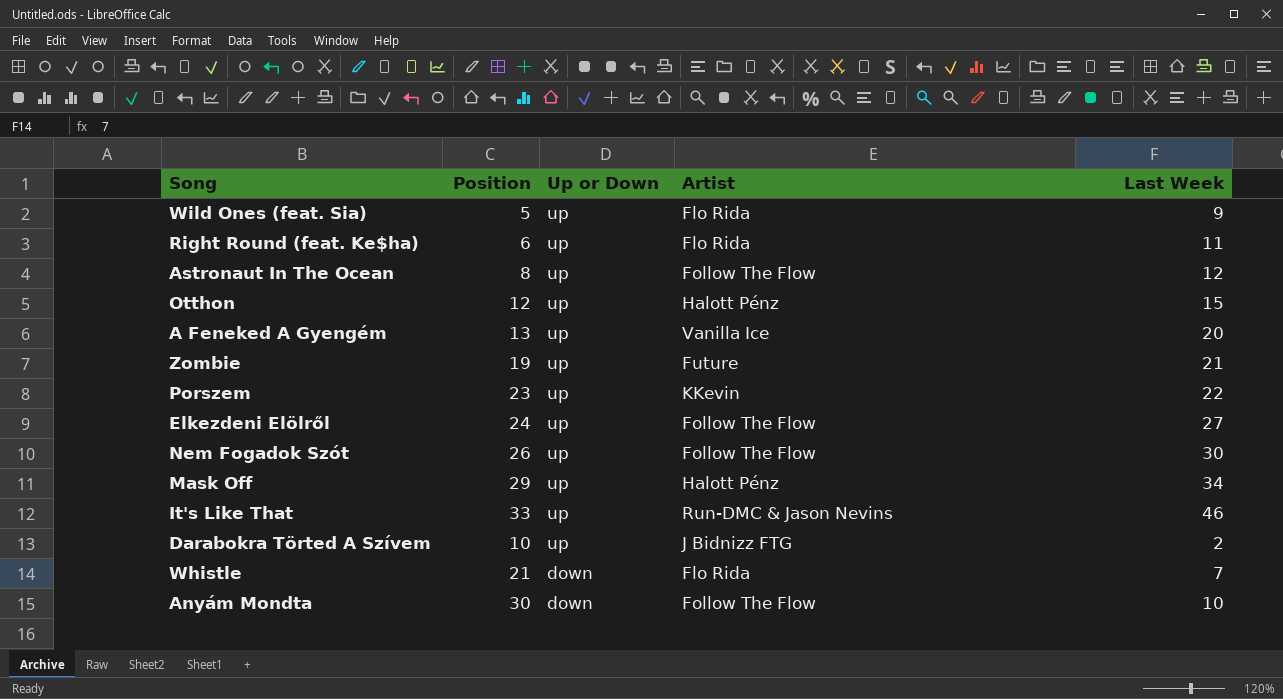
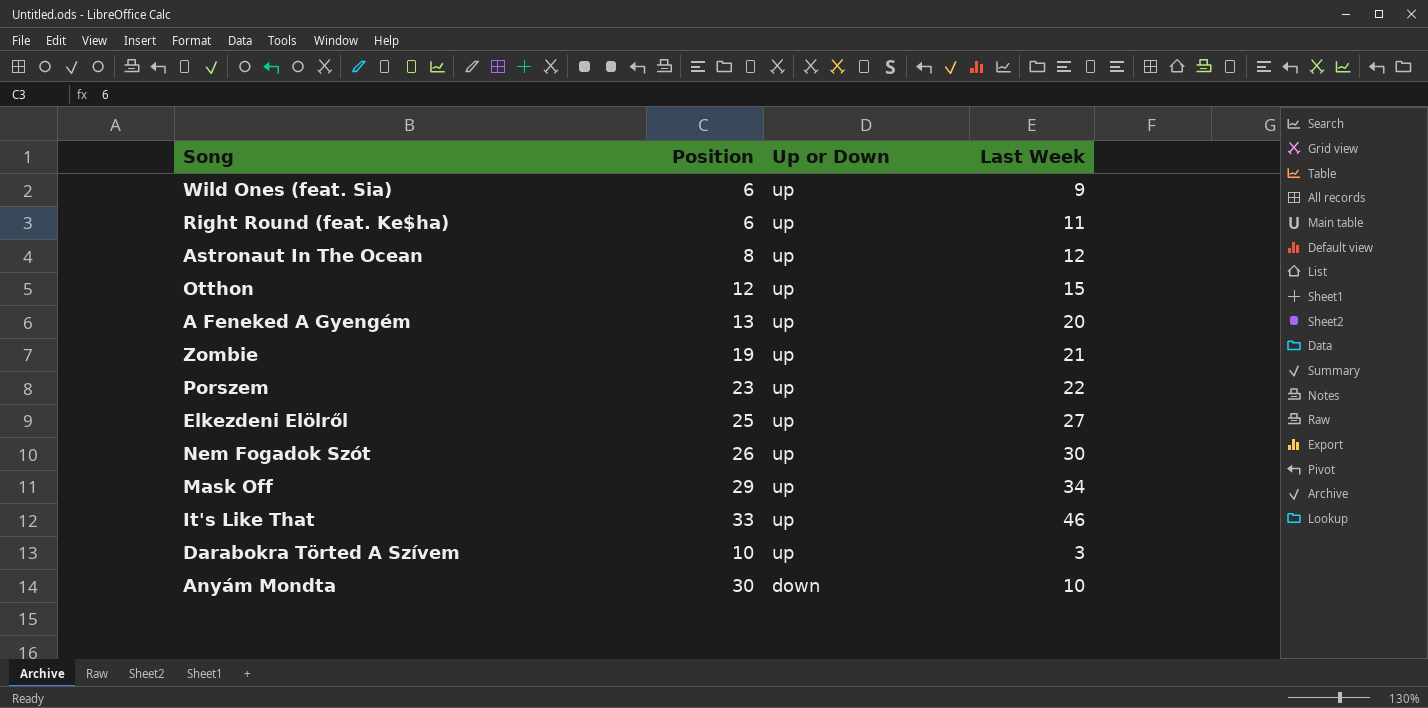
column Artist | position: 4 -> none
row Whistle: 21 | down | Flo Rida | 7 -> none
Wild Ones (feat. Sia) | Position: 5 -> 6
Elkezdeni Elölről | Position: 24 -> 25
Darabokra Törted A Szívem | Last Week: 2 -> 3

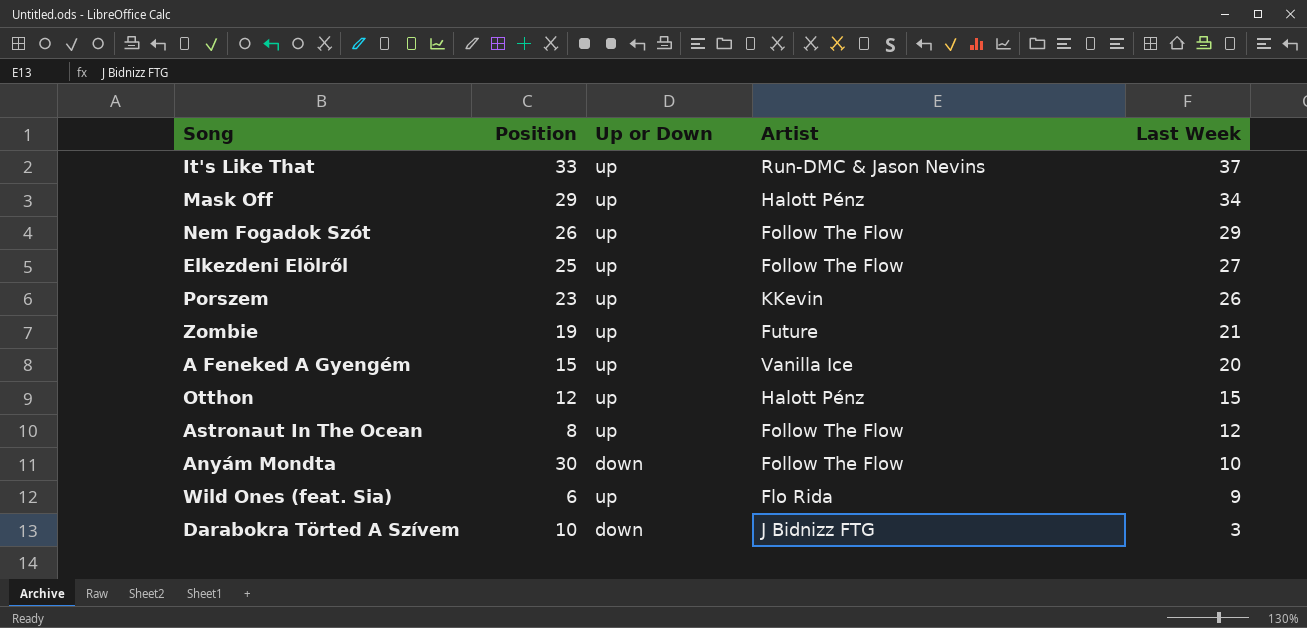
row order: Up or Down descending -> Last Week descending
column Artist | position: none -> 4
row Right Round (feat. Ke$ha): 6 | up | 11 -> none
It's Like That | Last Week: 46 -> 37
Nem Fogadok Szót | Last Week: 30 -> 29
Porszem | Last Week: 22 -> 26
A Feneked A Gyengém | Position: 13 -> 15
Darabokra Törted A Szívem | Up or Down: up -> down

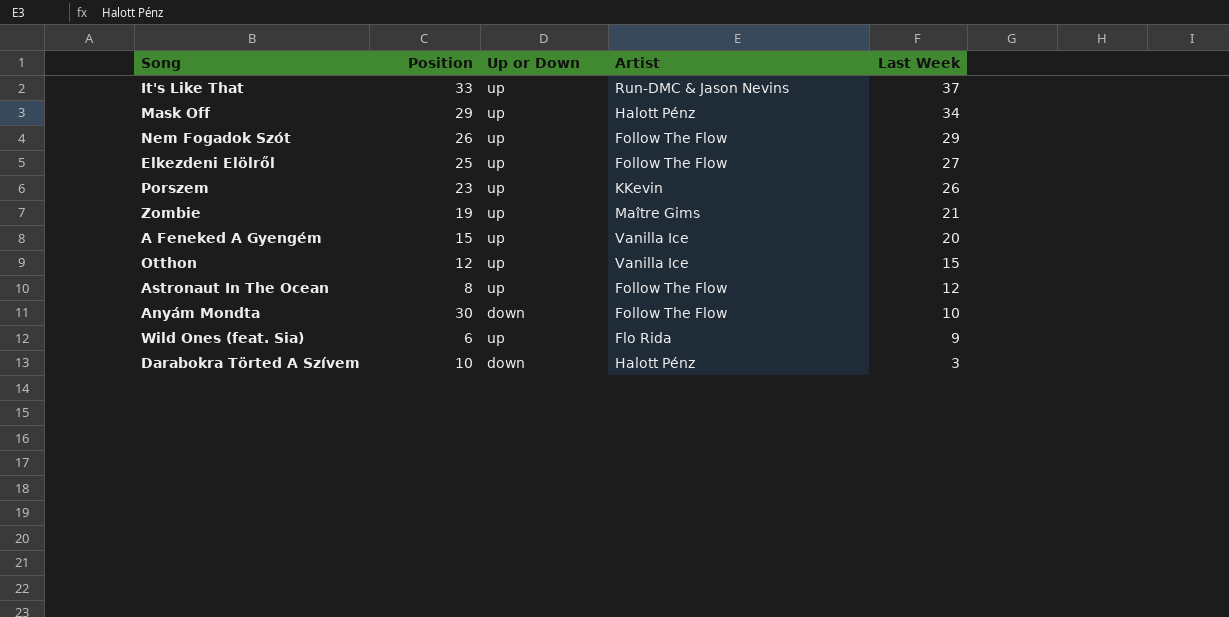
Zombie | Artist: Future -> Maître Gims
Otthon | Artist: Halott Pénz -> Vanilla Ice
Darabokra Törted A Szívem | Artist: J Bidnizz FTG -> Halott Pénz

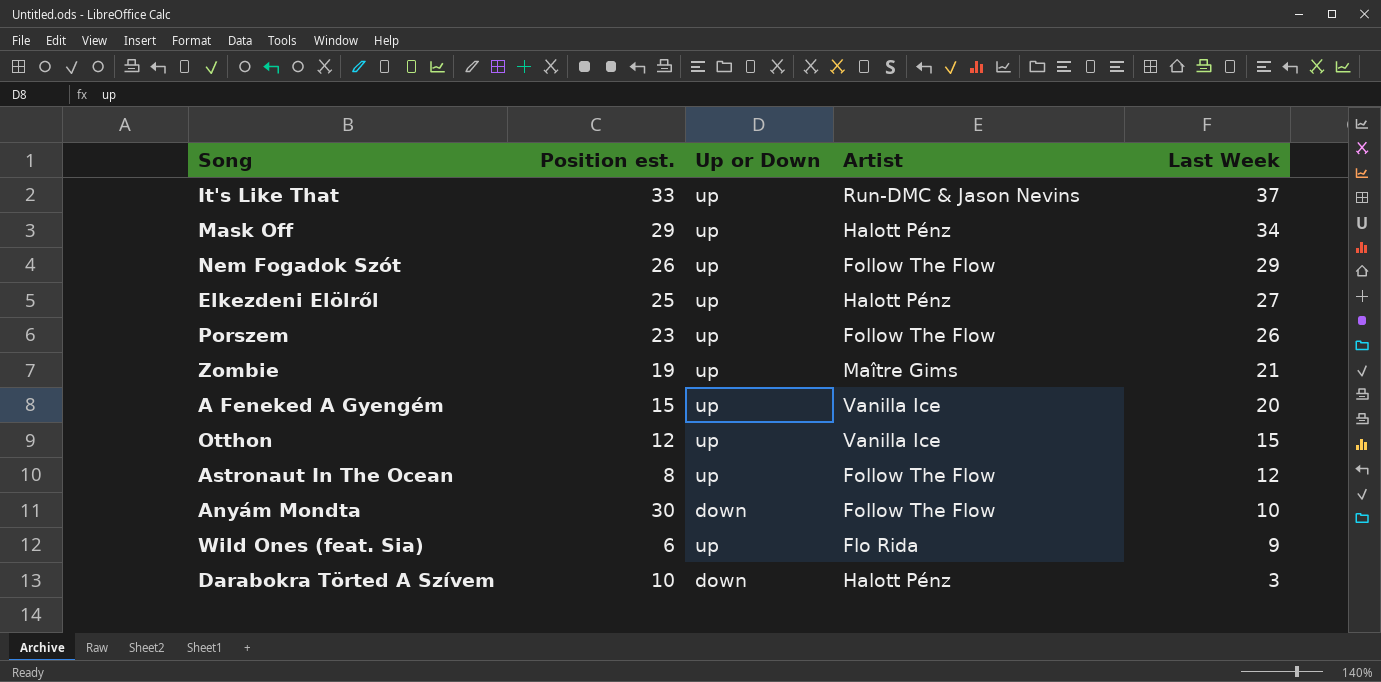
column name: Position -> Position est.
Elkezdeni Elölről | Artist: Follow The Flow -> Halott Pénz
Porszem | Artist: KKevin -> Follow The Flow

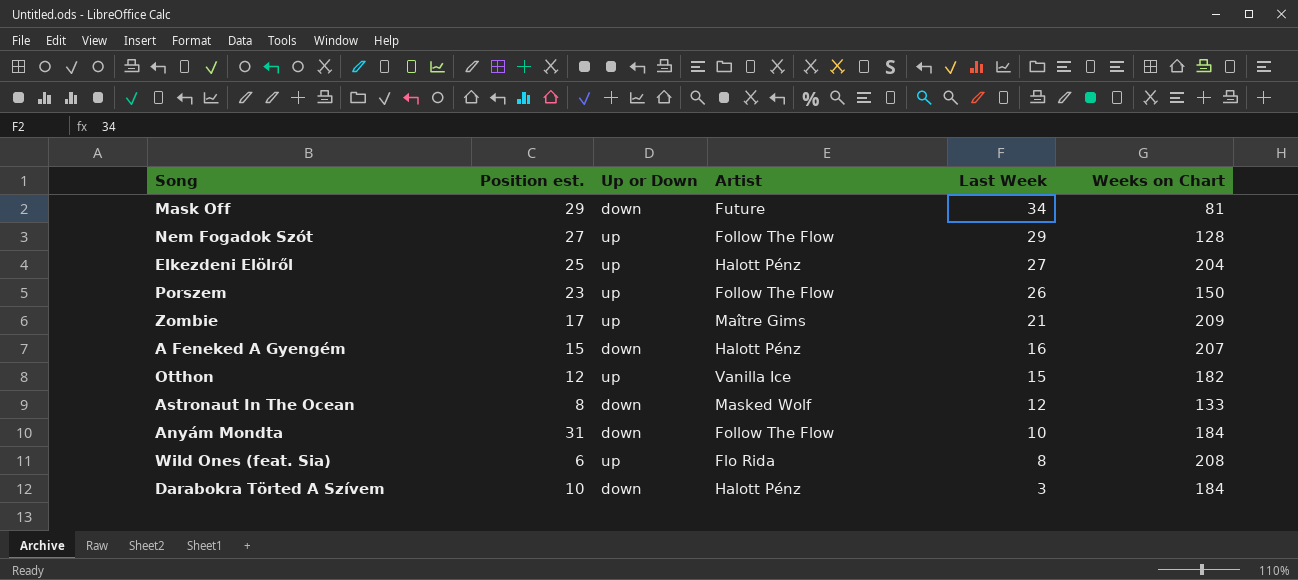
column Weeks on Chart | position: none -> 6
row It's Like That: 33 | up | Run-DMC & Jason Nevins | 37 -> none
Mask Off | Up or Down: up -> down
Mask Off | Artist: Halott Pénz -> Future
Nem Fogadok Szót | Position est.: 26 -> 27
Zombie | Position est.: 19 -> 17
A Feneked A Gyengém | Up or Down: up -> down
A Feneked A Gyengém | Artist: Vanilla Ice -> Halott Pénz
A Feneked A Gyengém | Last Week: 20 -> 16
Astronaut In The Ocean | Up or Down: up -> down
Astronaut In The Ocean | Artist: Follow The Flow -> Masked Wolf
Anyám Mondta | Position est.: 30 -> 31
Wild Ones (feat. Sia) | Last Week: 9 -> 8

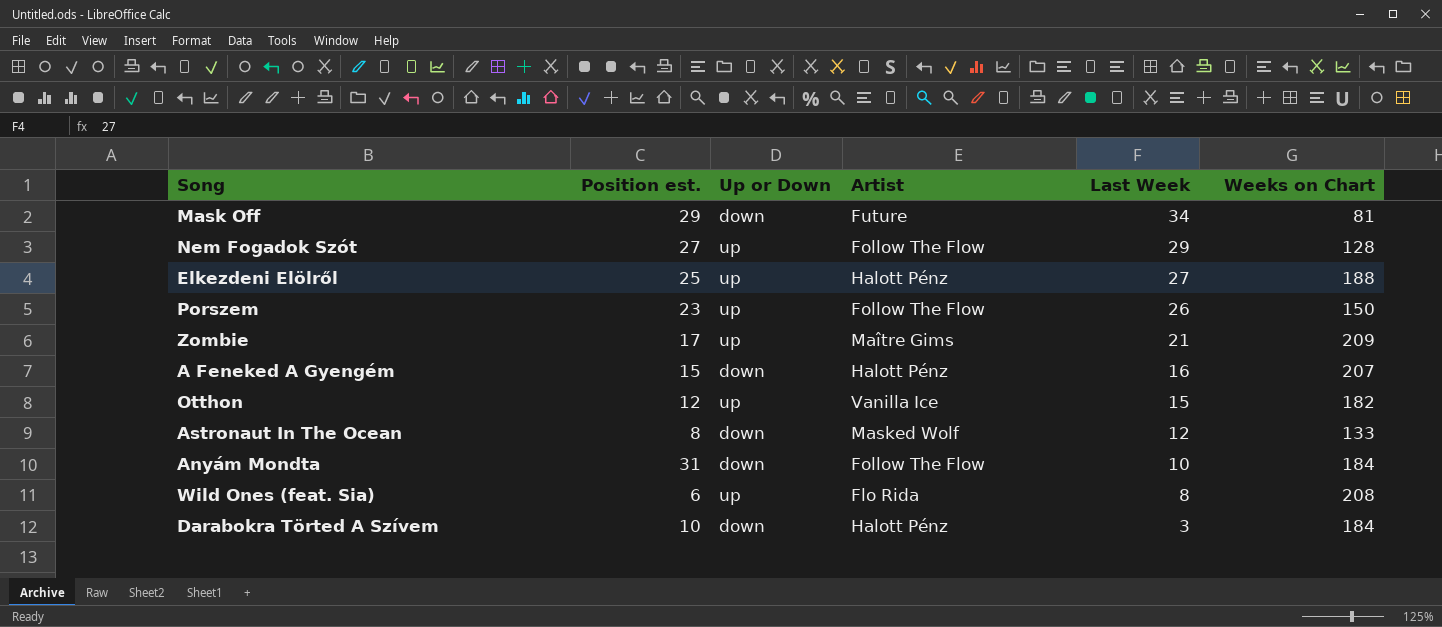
Elkezdeni Elölről | Weeks on Chart: 204 -> 188

